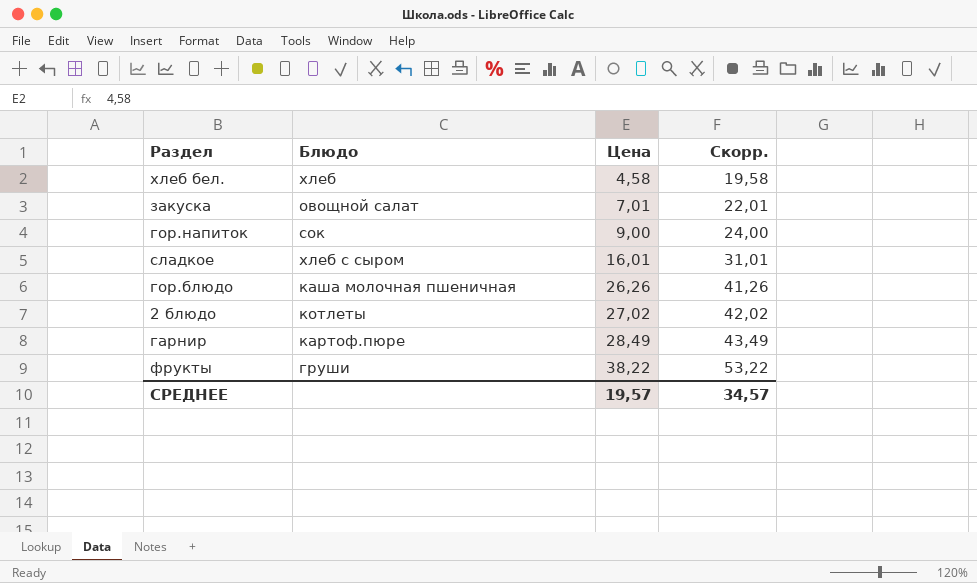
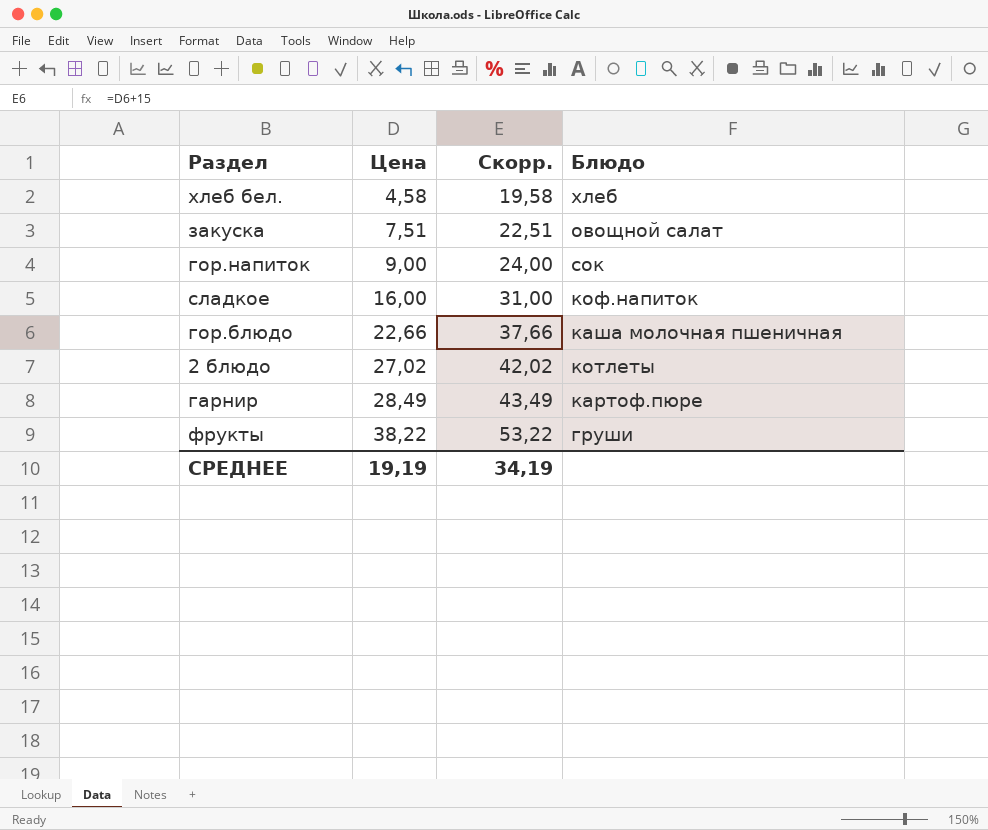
column Блюдо | position: 2 -> 4
закуска | Цена: 7,01 -> 7,51
закуска | Скорр.: 22,01 -> 22,51
сладкое | Цена: 16,01 -> 16,00
сладкое | Скорр.: 31,01 -> 31,00
сладкое | Блюдо: хлеб с сыром -> коф.напиток
гор.блюдо | Цена: 26,26 -> 22,66
гор.блюдо | Скорр.: 41,26 -> 37,66
СРЕДНЕЕ | Цена: 19,57 -> 19,19
СРЕДНЕЕ | Скорр.: 34,57 -> 34,19

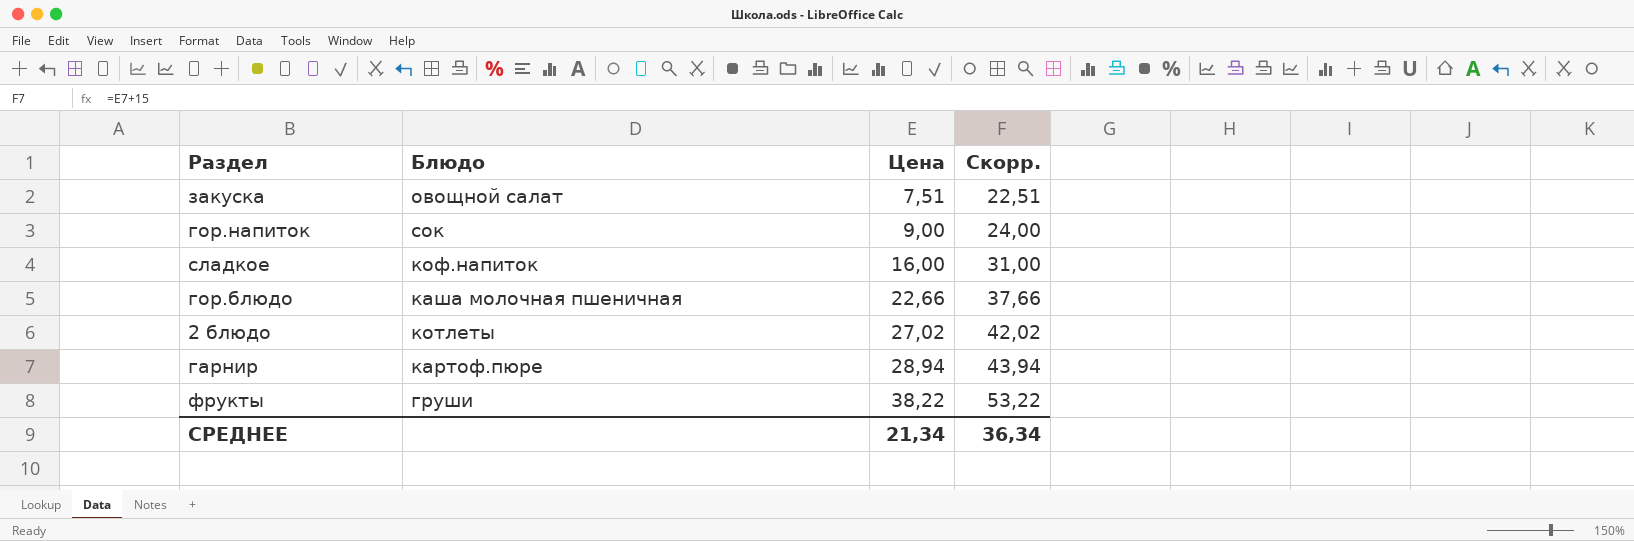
column Блюдо | position: 4 -> 2
row хлеб бел.: 4,58 | 19,58 | хлеб -> none
гарнир | Цена: 28,49 -> 28,94
гарнир | Скорр.: 43,49 -> 43,94
СРЕДНЕЕ | Цена: 19,19 -> 21,34
СРЕДНЕЕ | Скорр.: 34,19 -> 36,34

